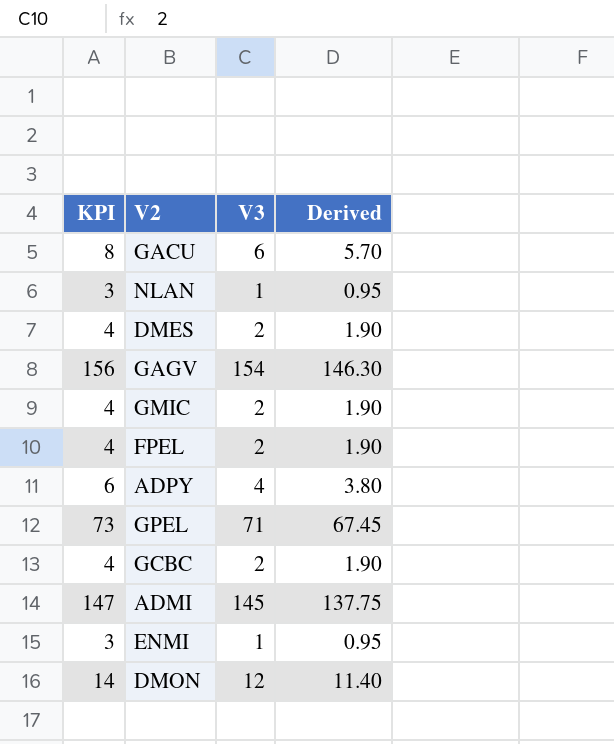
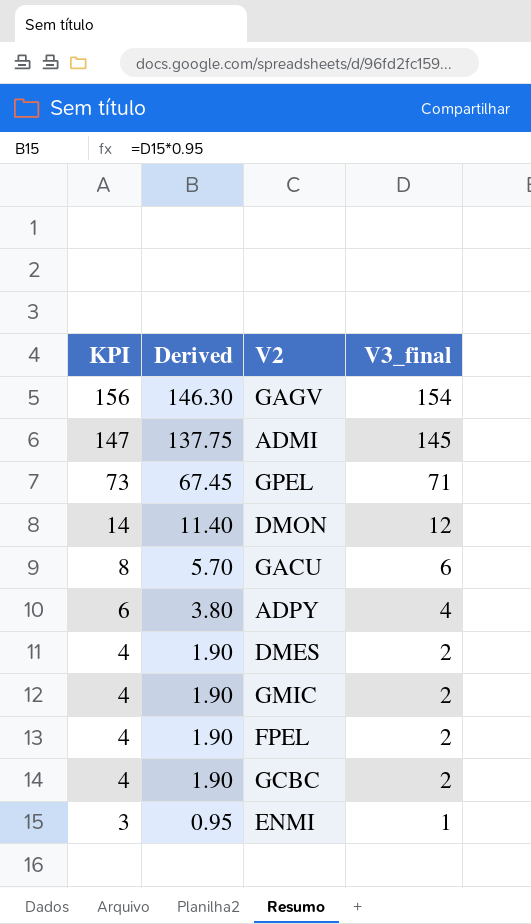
row order: none -> KPI descending
column Derived | position: 4 -> 2
column name: V3 -> V3_final
row NLAN: 3 | 1 | 0.95 -> none

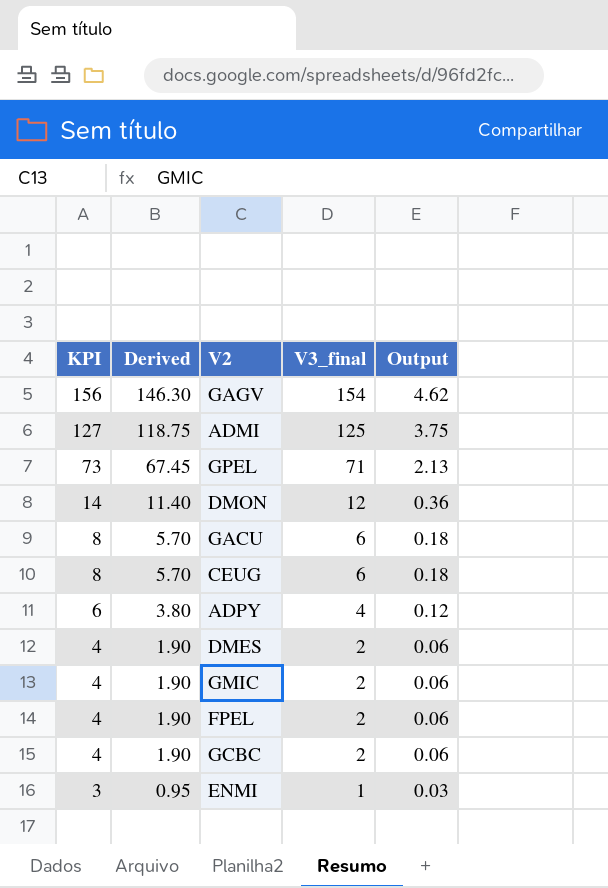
column Output | formula: none -> [V3_final] * 0.03
ADMI | KPI: 147 -> 127
ADMI | Derived: 137.75 -> 118.75
ADMI | V3_final: 145 -> 125
row CEUG: none -> 8 | 5.70 | 6 | 0.18

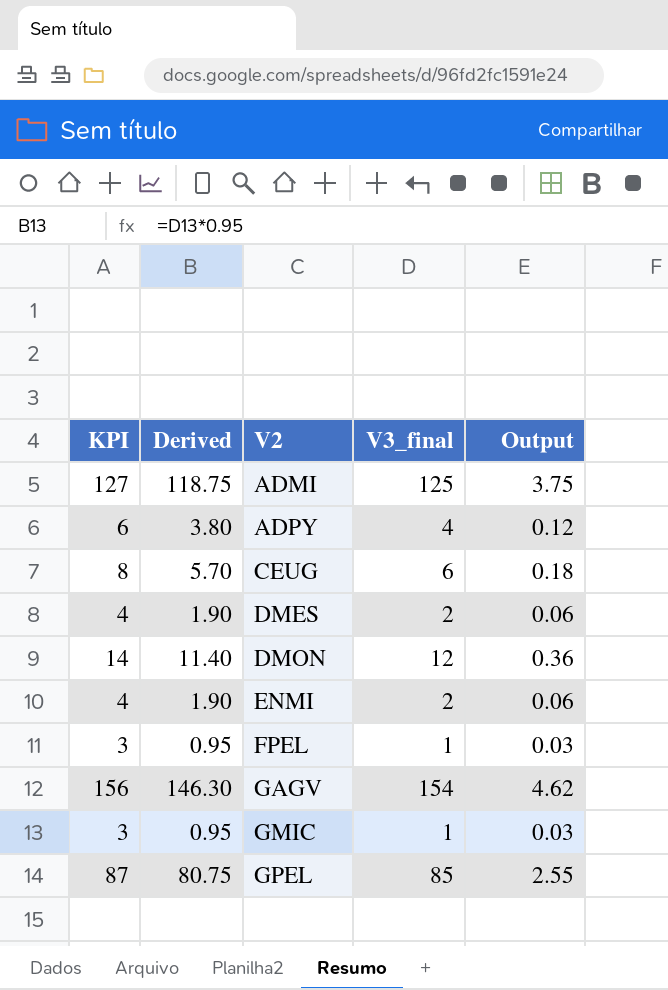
row order: KPI descending -> V2 ascending
row GACU: 8 | 5.70 | 6 | 0.18 -> none
row GCBC: 4 | 1.90 | 2 | 0.06 -> none
ENMI | KPI: 3 -> 4
ENMI | Derived: 0.95 -> 1.90
ENMI | V3_final: 1 -> 2
ENMI | Output: 0.03 -> 0.06
FPEL | KPI: 4 -> 3
FPEL | Derived: 1.90 -> 0.95
FPEL | V3_final: 2 -> 1
FPEL | Output: 0.06 -> 0.03
GMIC | KPI: 4 -> 3
GMIC | Derived: 1.90 -> 0.95
GMIC | V3_final: 2 -> 1
GMIC | Output: 0.06 -> 0.03
GPEL | KPI: 73 -> 87
GPEL | Derived: 67.45 -> 80.75
GPEL | V3_final: 71 -> 85
GPEL | Output: 2.13 -> 2.55

